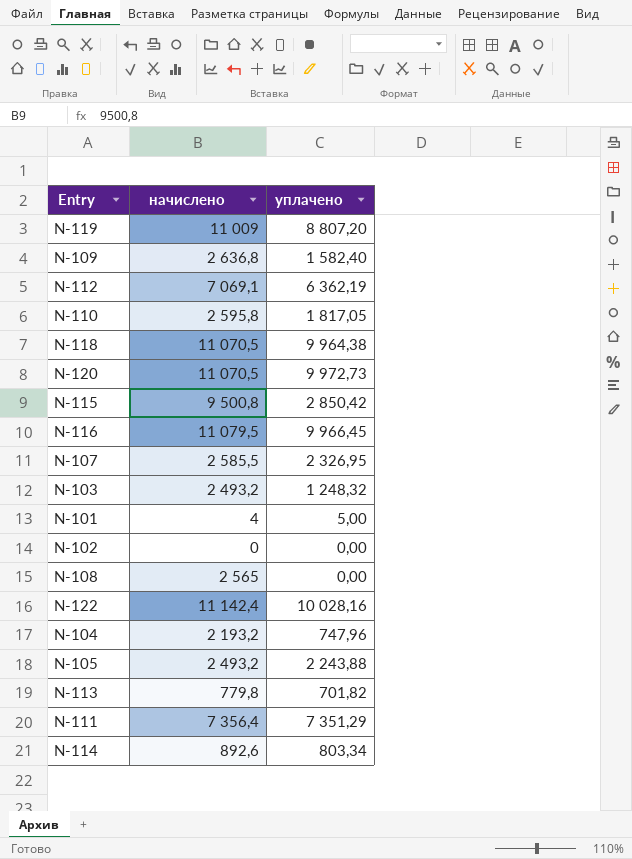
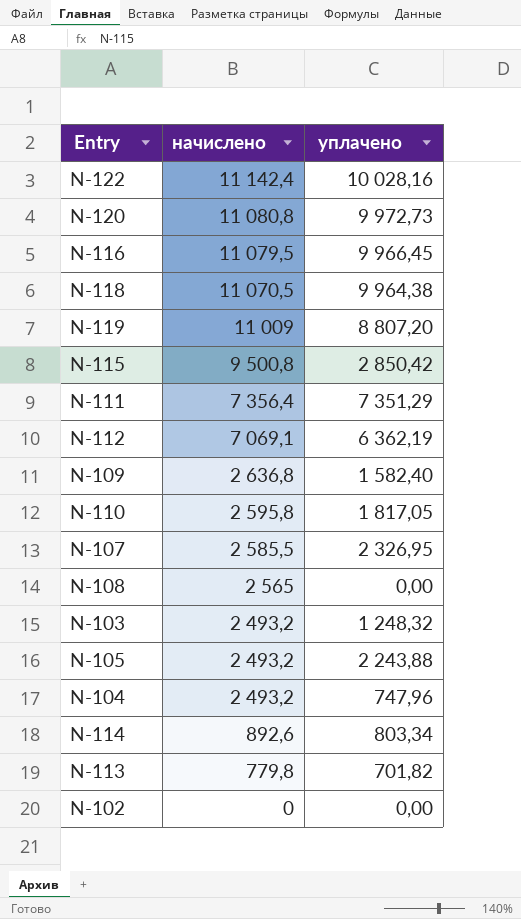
row order: none -> начислено descending
row N-101: 4 | 5,00 -> none
N-120 | начислено: 11 070,5 -> 11 080,8
N-104 | начислено: 2 193,2 -> 2 493,2

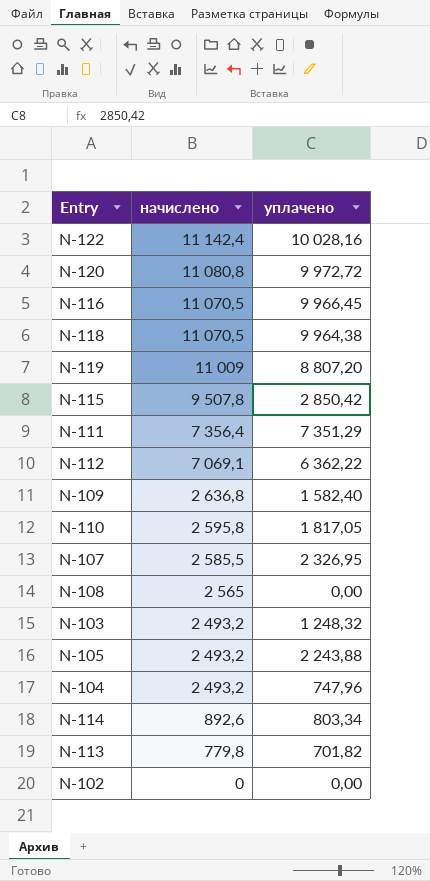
N-120 | уплачено: 9 972,73 -> 9 972,72
N-116 | начислено: 11 079,5 -> 11 070,5
N-115 | начислено: 9 500,8 -> 9 507,8
N-112 | уплачено: 6 362,19 -> 6 362,22

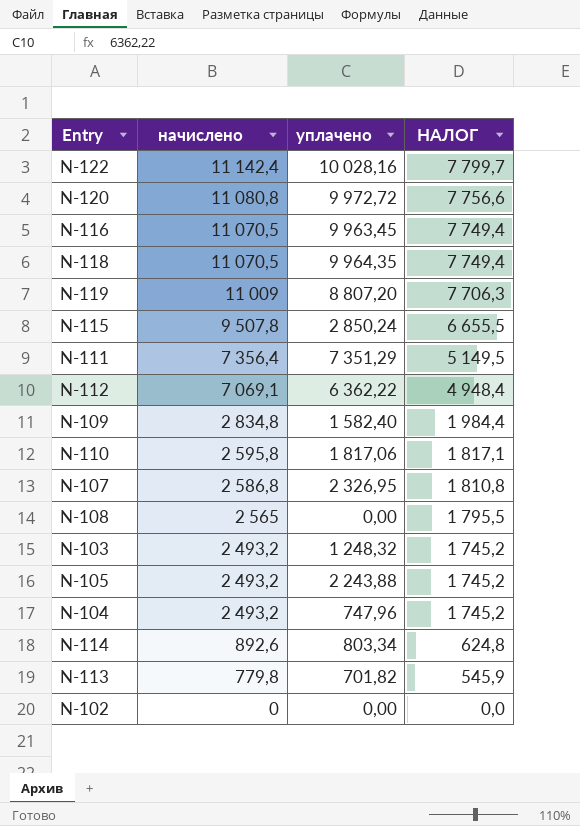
column НАЛОГ | formula: none -> [начислено] * 0,7
N-116 | уплачено: 9 966,45 -> 9 963,45
N-118 | уплачено: 9 964,38 -> 9 964,35
N-115 | уплачено: 2 850,42 -> 2 850,24
N-109 | начислено: 2 636,8 -> 2 834,8
N-110 | уплачено: 1 817,05 -> 1 817,06
N-107 | начислено: 2 585,5 -> 2 586,8

